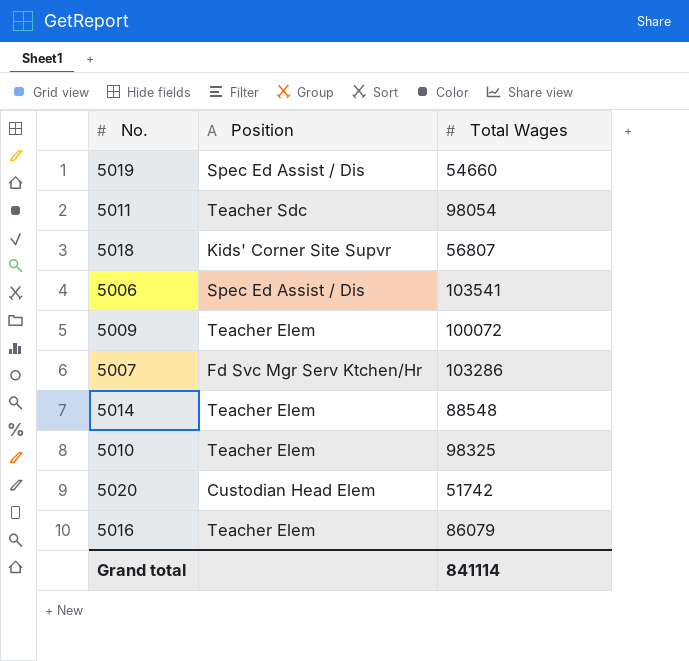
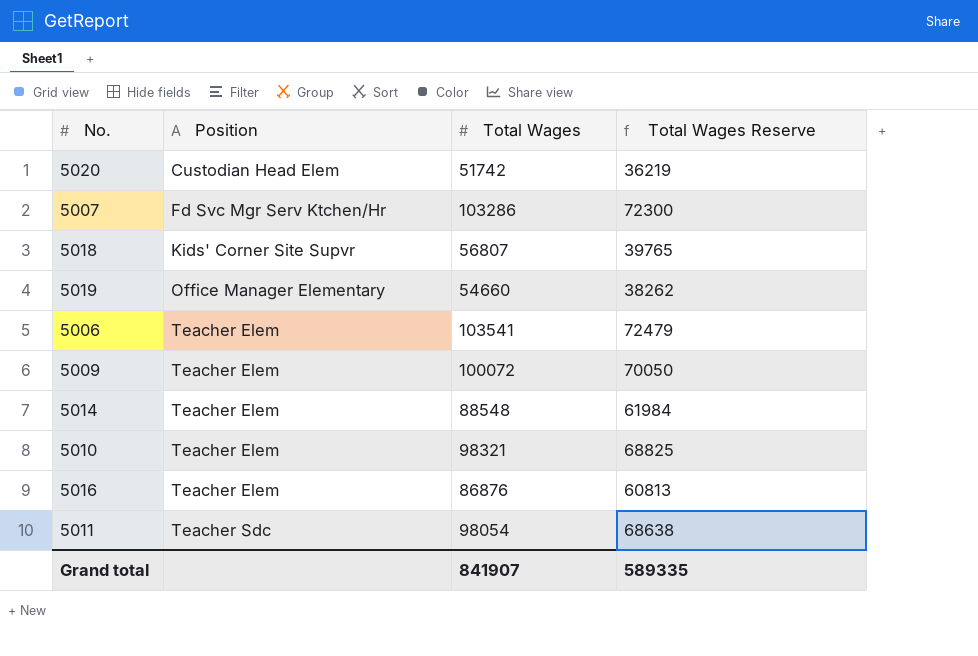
row order: none -> Position ascending
column Total Wages Reserve | formula: none -> [Total Wages] * 0.7
5019 | Position: Spec Ed Assist / Dis -> Office Manager Elementary
5006 | Position: Spec Ed Assist / Dis -> Teacher Elem
5010 | Total Wages: 98325 -> 98321
5016 | Total Wages: 86079 -> 86876
Grand total | Total Wages: 841114 -> 841907

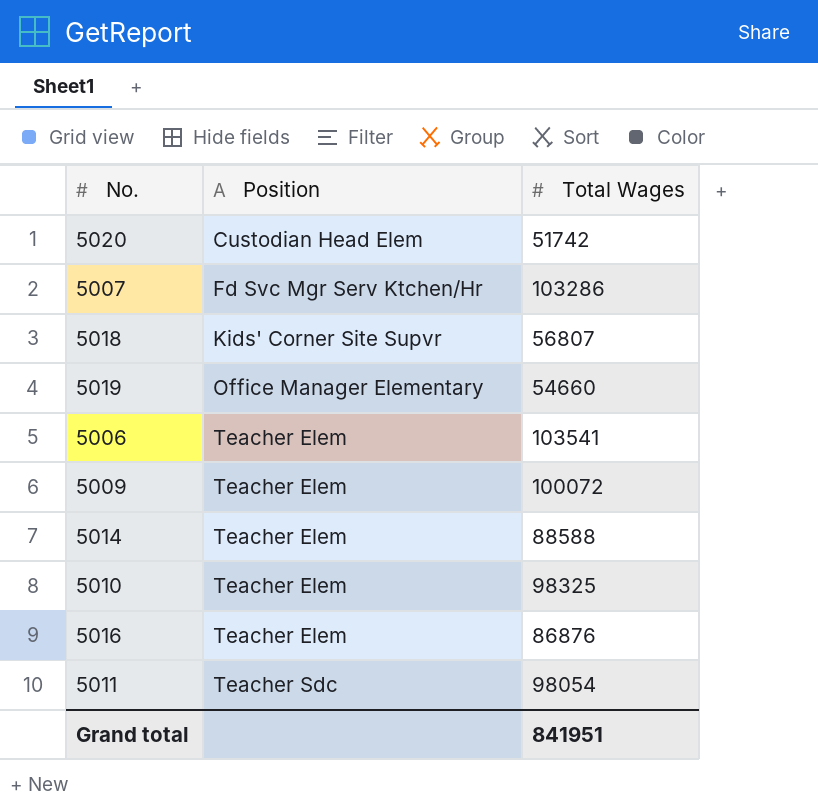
column Total Wages Reserve | formula: [Total Wages] * 0.7 -> none
5014 | Total Wages: 88548 -> 88588
5010 | Total Wages: 98321 -> 98325
Grand total | Total Wages: 841907 -> 841951

